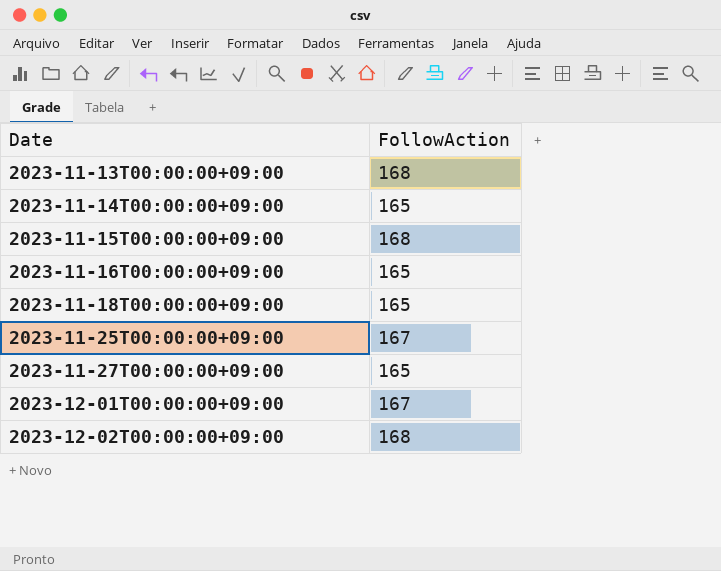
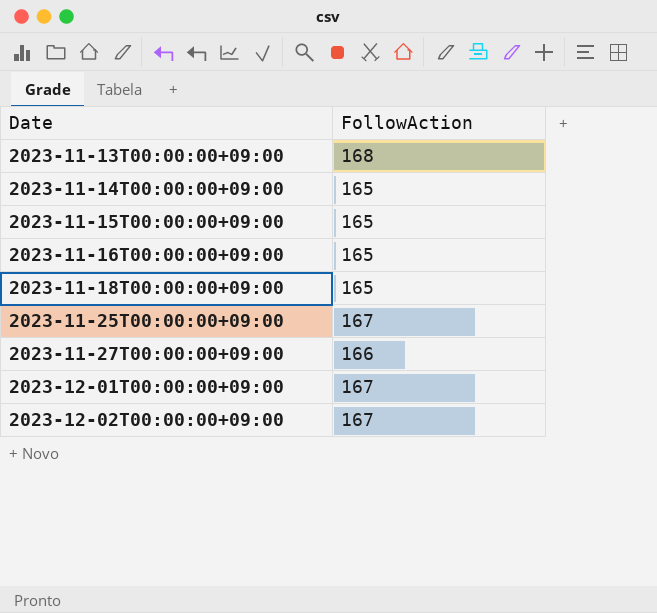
2023-11-15T00:00:00+09:00 | FollowAction: 168 -> 165
2023-11-27T00:00:00+09:00 | FollowAction: 165 -> 166
2023-12-02T00:00:00+09:00 | FollowAction: 168 -> 167

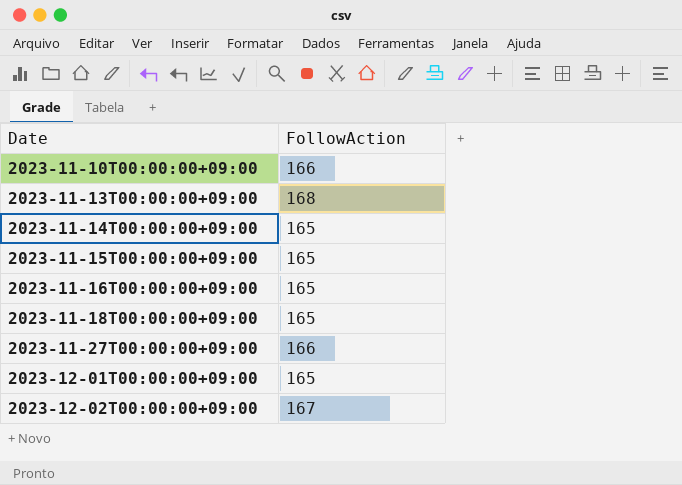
row 2023-11-25T00:00:00+09:00: 167 -> none
row 2023-11-10T00:00:00+09:00: none -> 166
2023-12-01T00:00:00+09:00 | FollowAction: 167 -> 165

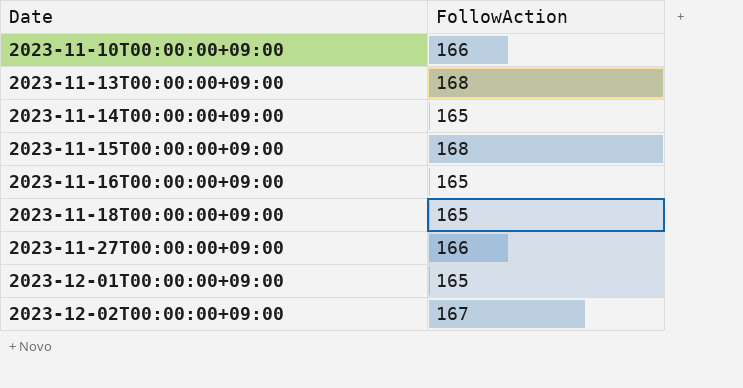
2023-11-15T00:00:00+09:00 | FollowAction: 165 -> 168

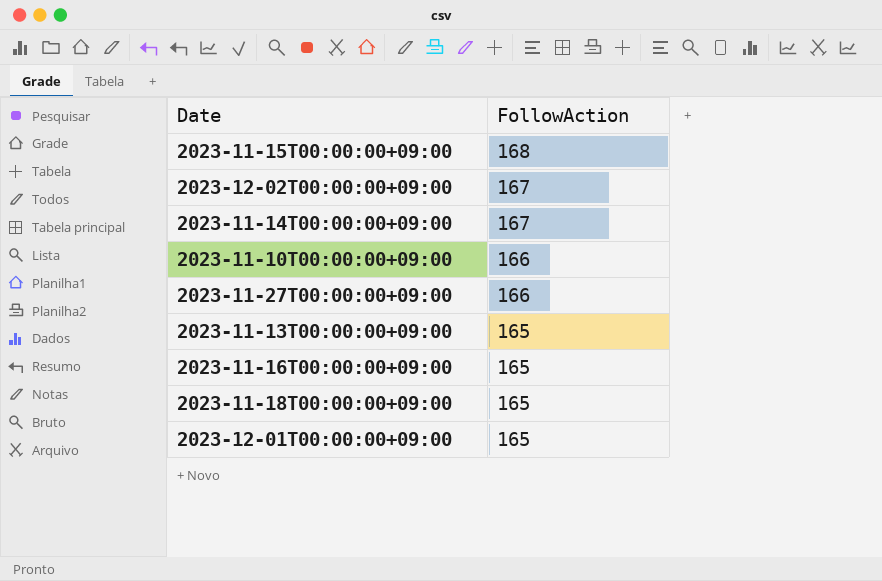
row order: Date ascending -> FollowAction descending
2023-11-14T00:00:00+09:00 | FollowAction: 165 -> 167
2023-11-13T00:00:00+09:00 | FollowAction: 168 -> 165

